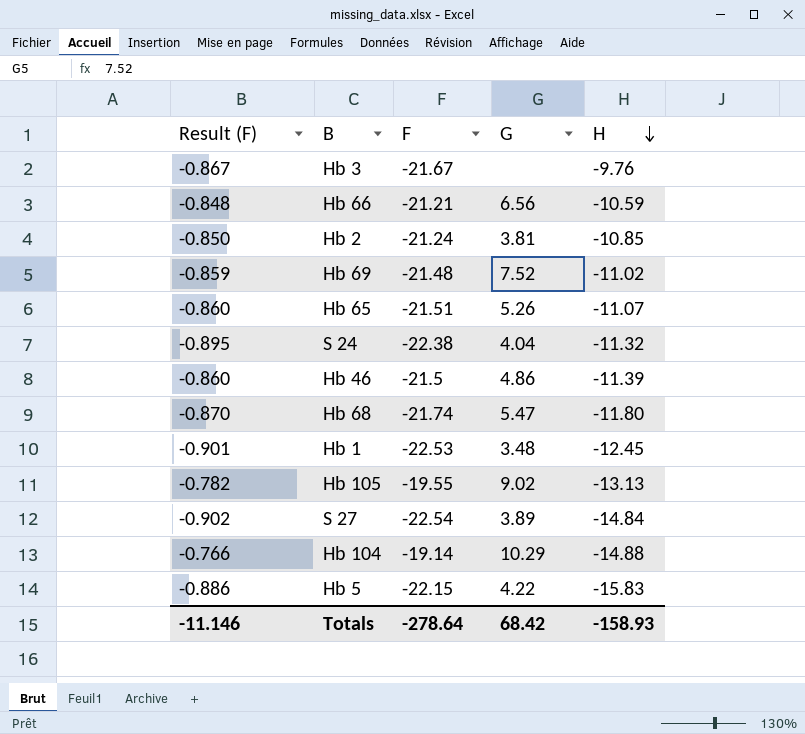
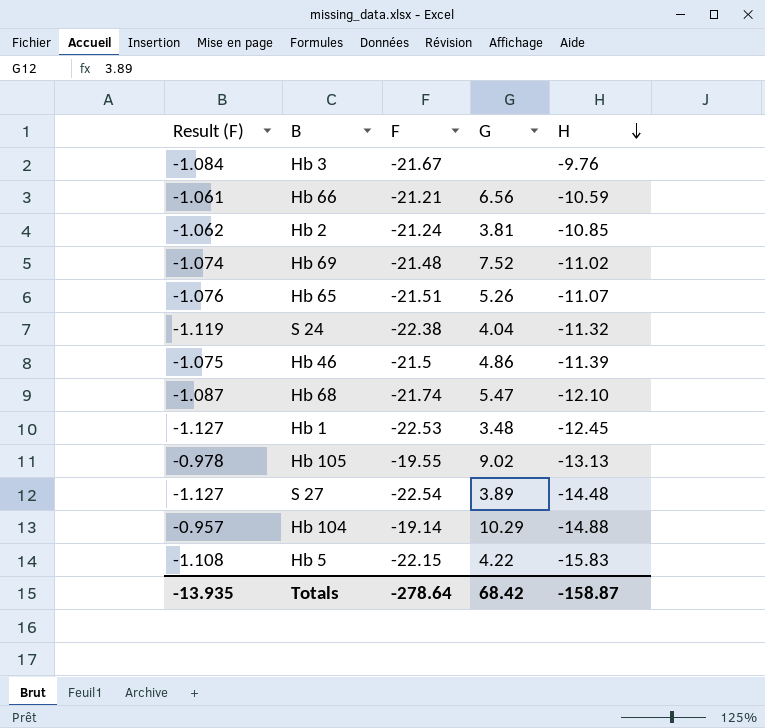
column Result (F) | formula: [F] * 0.04 -> [F] * 0.05
Hb 68 | H: -11.80 -> -12.10
S 27 | H: -14.84 -> -14.48
Totals | Result (F): -11.146 -> -13.935
Totals | H: -158.93 -> -158.87

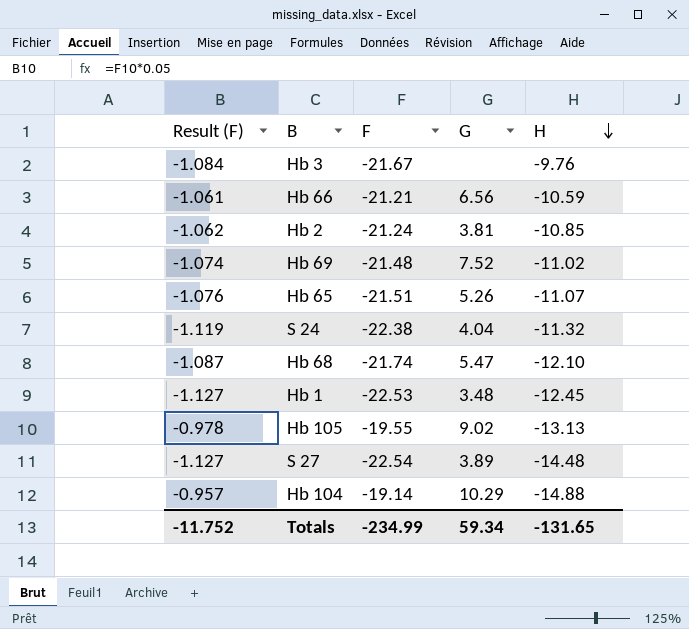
row Hb 46: -1.075 | -21.5 | 4.86 | -11.39 -> none
row Hb 5: -1.108 | -22.15 | 4.22 | -15.83 -> none
Totals | Result (F): -13.935 -> -11.752
Totals | F: -278.64 -> -234.99
Totals | G: 68.42 -> 59.34
Totals | H: -158.87 -> -131.65

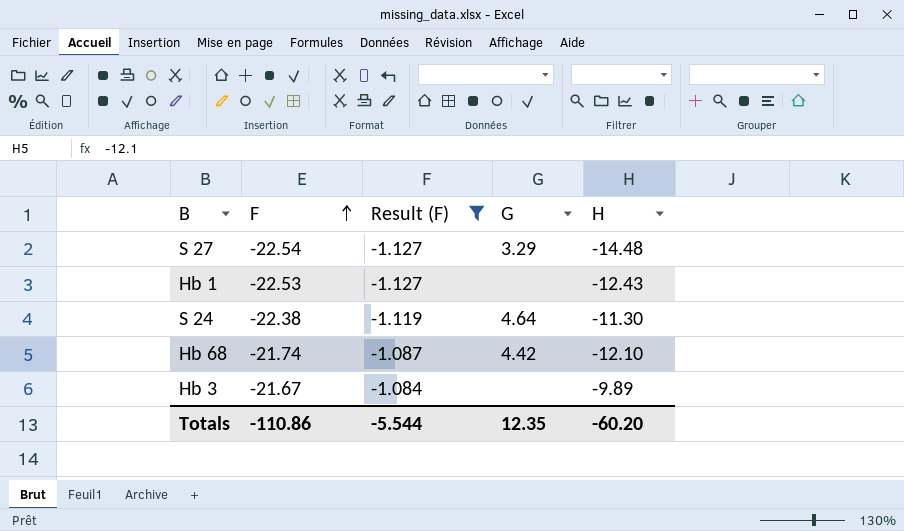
filter: none -> Result (F) <= -1.084
row order: H descending -> F ascending
column Result (F) | position: 1 -> 3
S 27 | G: 3.89 -> 3.29
Hb 1 | G: 3.48 -> none
Hb 1 | H: -12.45 -> -12.43
S 24 | G: 4.04 -> 4.64
S 24 | H: -11.32 -> -11.30
Hb 68 | G: 5.47 -> 4.42
Hb 3 | H: -9.76 -> -9.89
Totals | F: -234.99 -> -110.86
Totals | Result (F): -11.752 -> -5.544
Totals | G: 59.34 -> 12.35
Totals | H: -131.65 -> -60.20

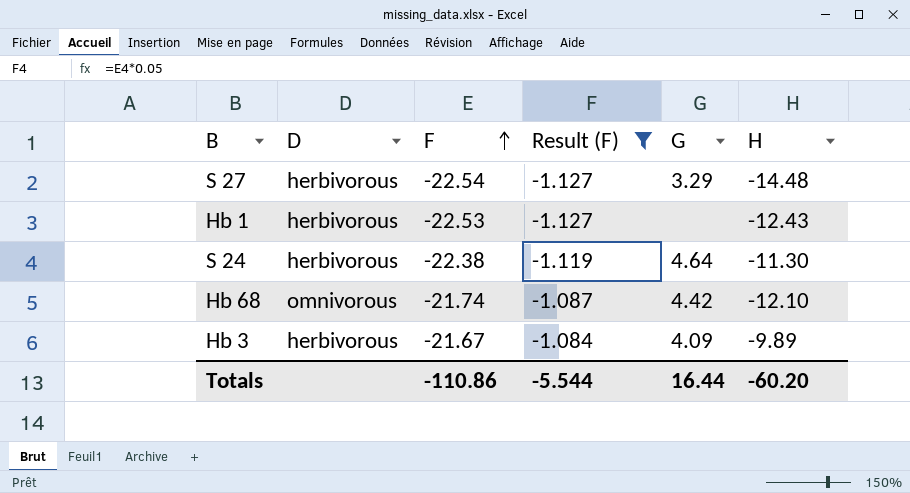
column D | position: none -> 2
Hb 3 | G: none -> 4.09
Totals | G: 12.35 -> 16.44

